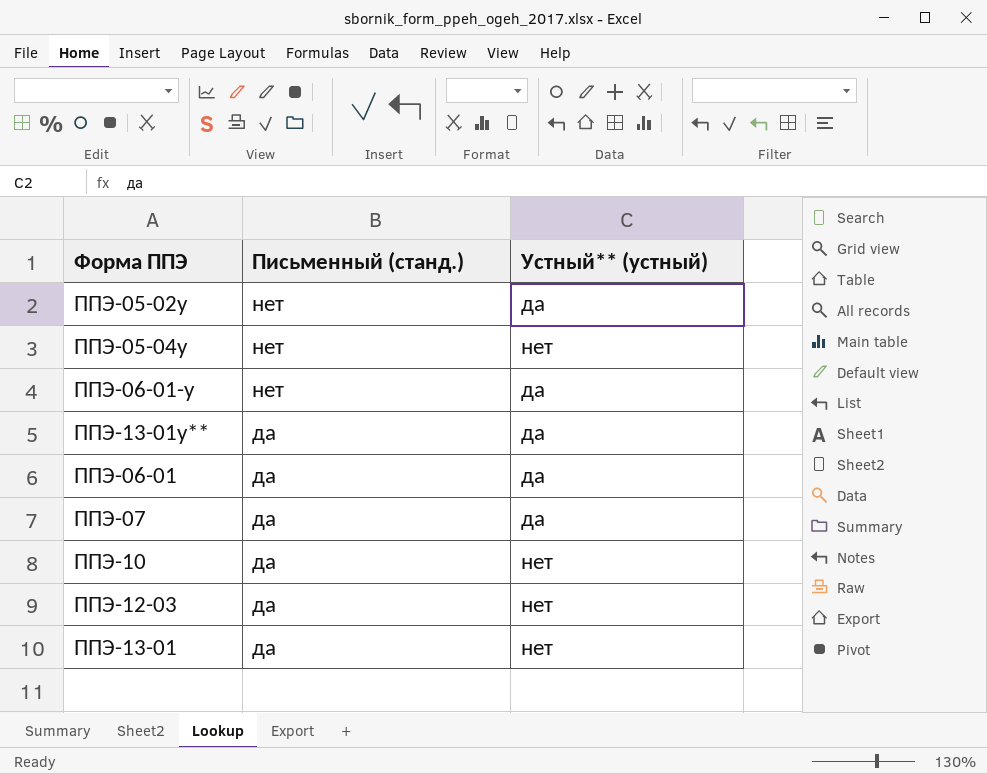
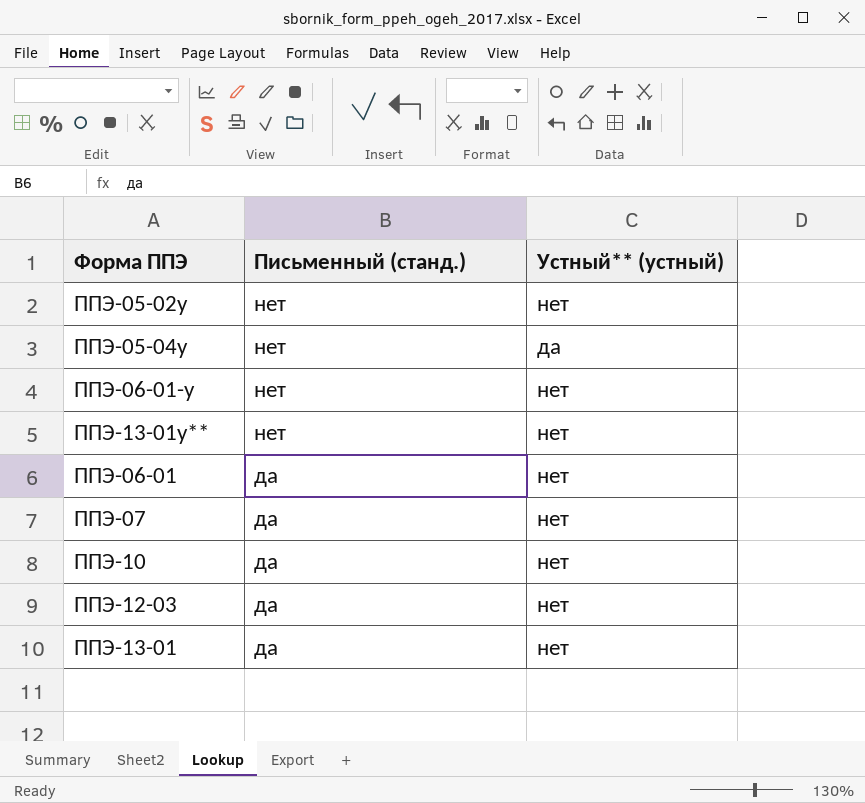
ППЭ-05-02у | Устный** (устный): да -> нет
ППЭ-05-04у | Устный** (устный): нет -> да
ППЭ-06-01-у | Устный** (устный): да -> нет
ППЭ-13-01у** | Письменный (станд.): да -> нет
ППЭ-13-01у** | Устный** (устный): да -> нет
ППЭ-06-01 | Устный** (устный): да -> нет
ППЭ-07 | Устный** (устный): да -> нет

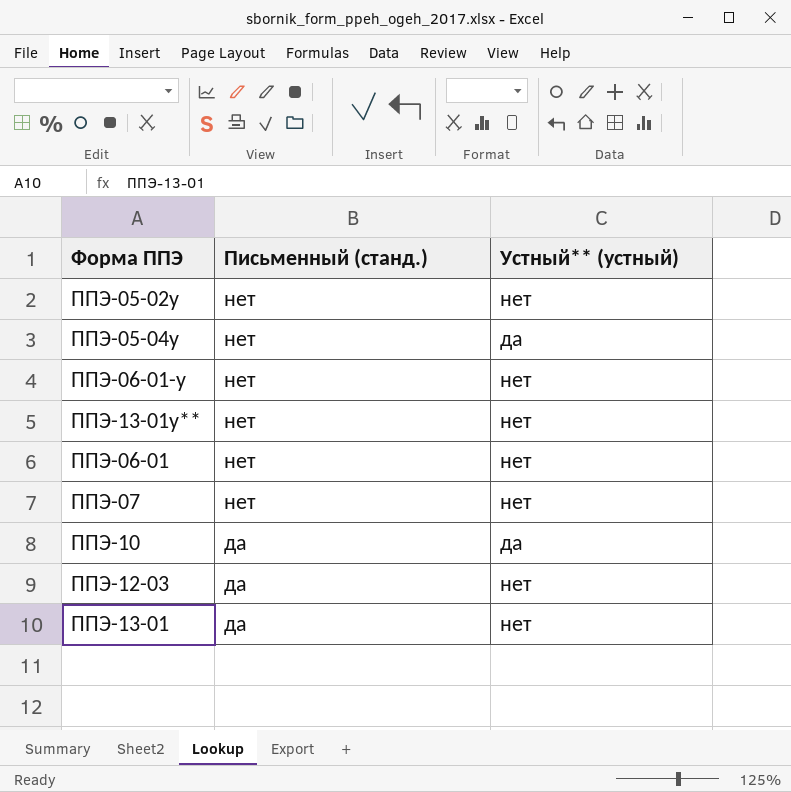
ППЭ-06-01 | Письменный (станд.): да -> нет
ППЭ-07 | Письменный (станд.): да -> нет
ППЭ-10 | Устный** (устный): нет -> да

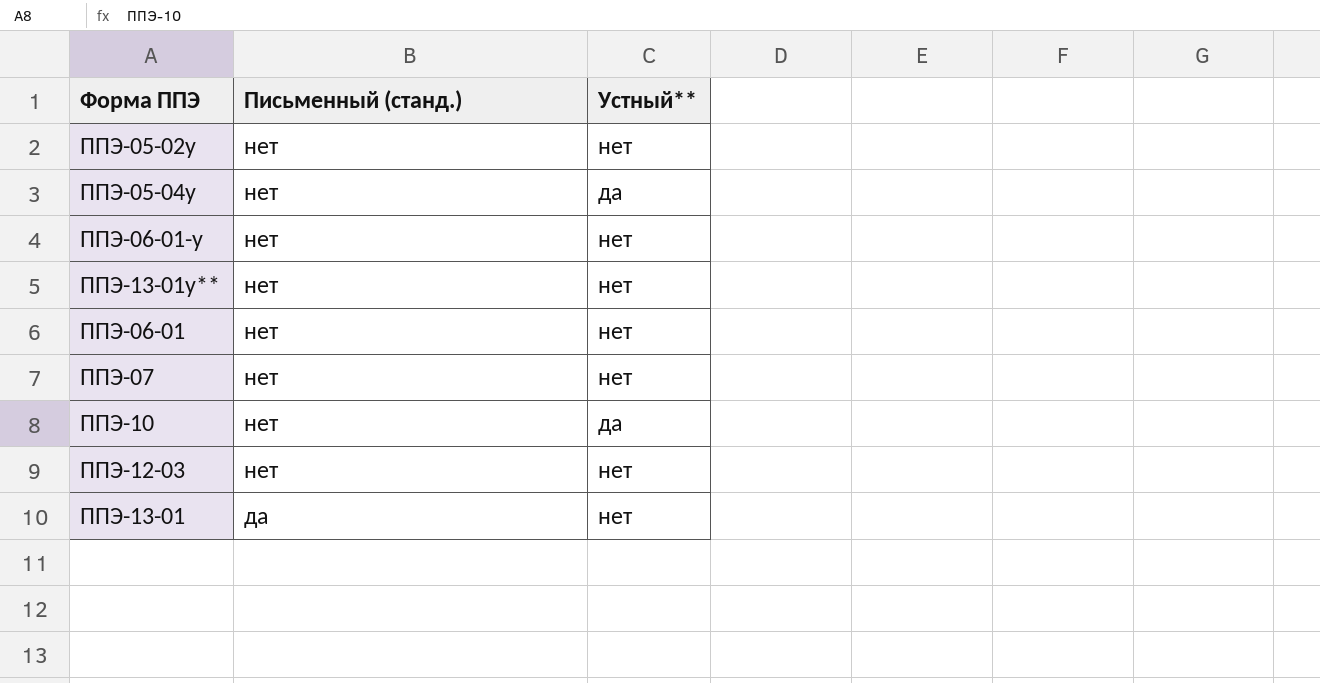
column name: Устный** (устный) -> Устный**
ППЭ-10 | Письменный (станд.): да -> нет
ППЭ-12-03 | Письменный (станд.): да -> нет

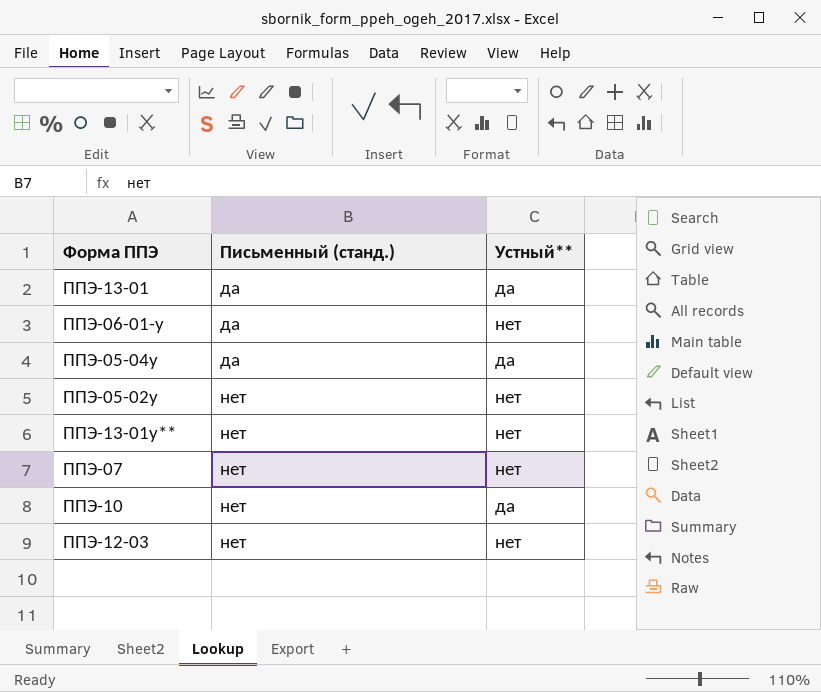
row order: Письменный (станд.) descending -> Письменный (станд.) ascending
row ППЭ-06-01: нет | нет -> none
ППЭ-13-01 | Устный**: нет -> да
ППЭ-06-01-у | Письменный (станд.): нет -> да
ППЭ-05-04у | Письменный (станд.): нет -> да

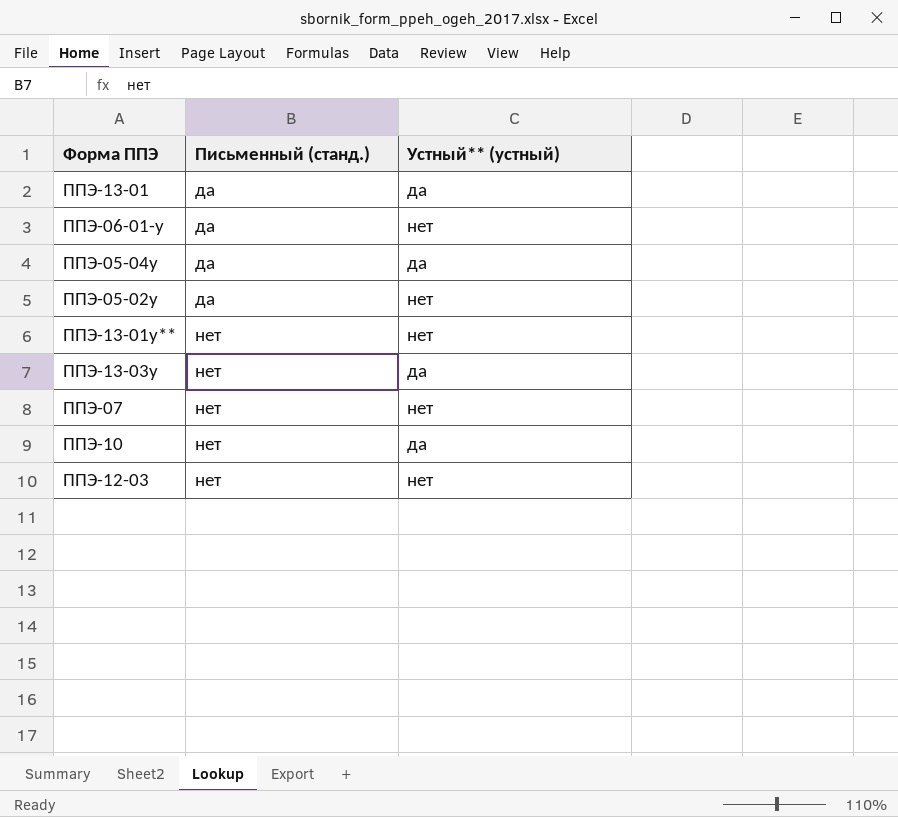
column name: Устный** -> Устный** (устный)
ППЭ-05-02у | Письменный (станд.): нет -> да
row ППЭ-13-03у: none -> нет | да

